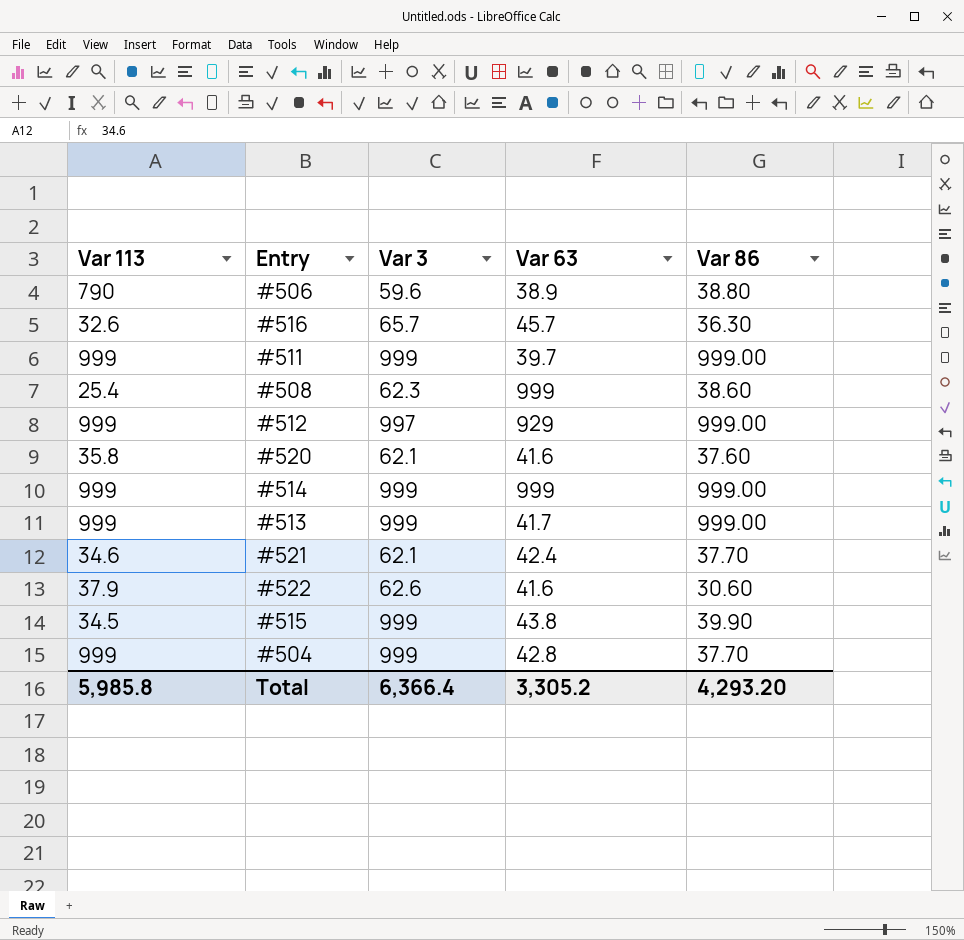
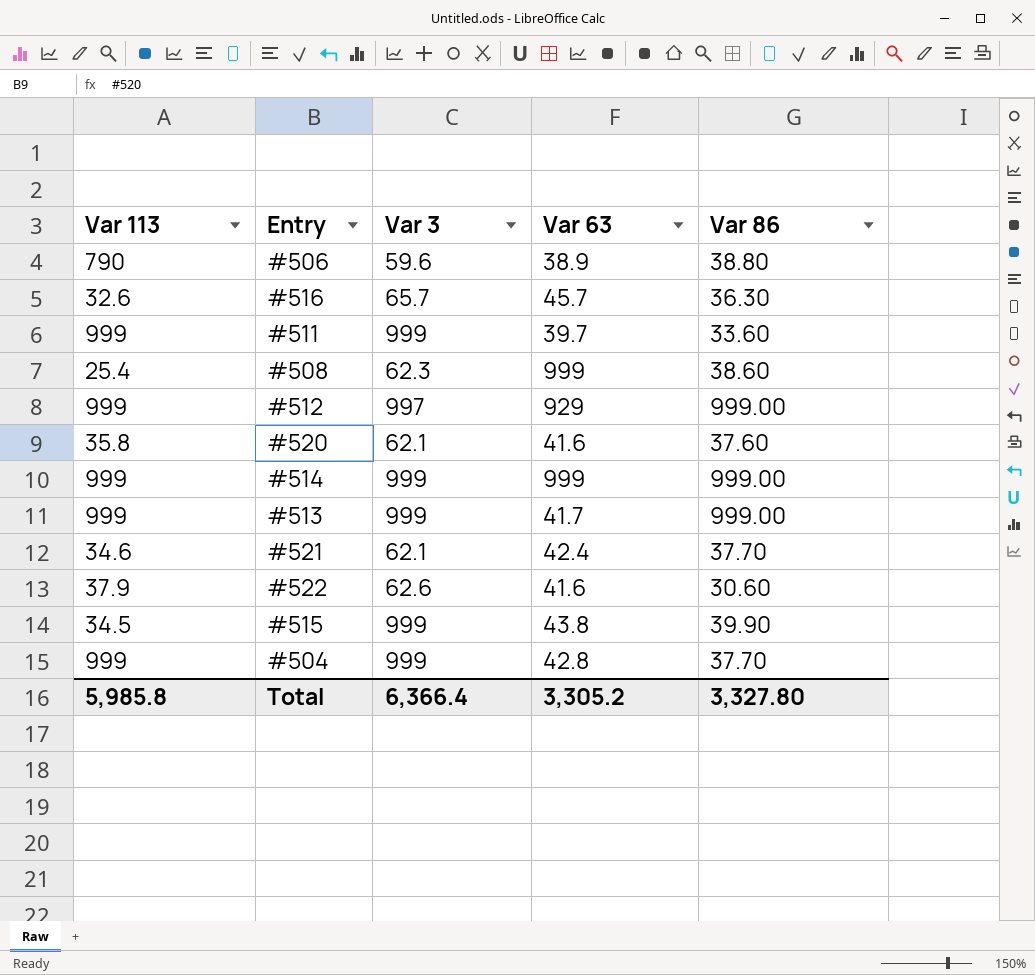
#511 | Var 86: 999.00 -> 33.60
Total | Var 86: 4,293.20 -> 3,327.80

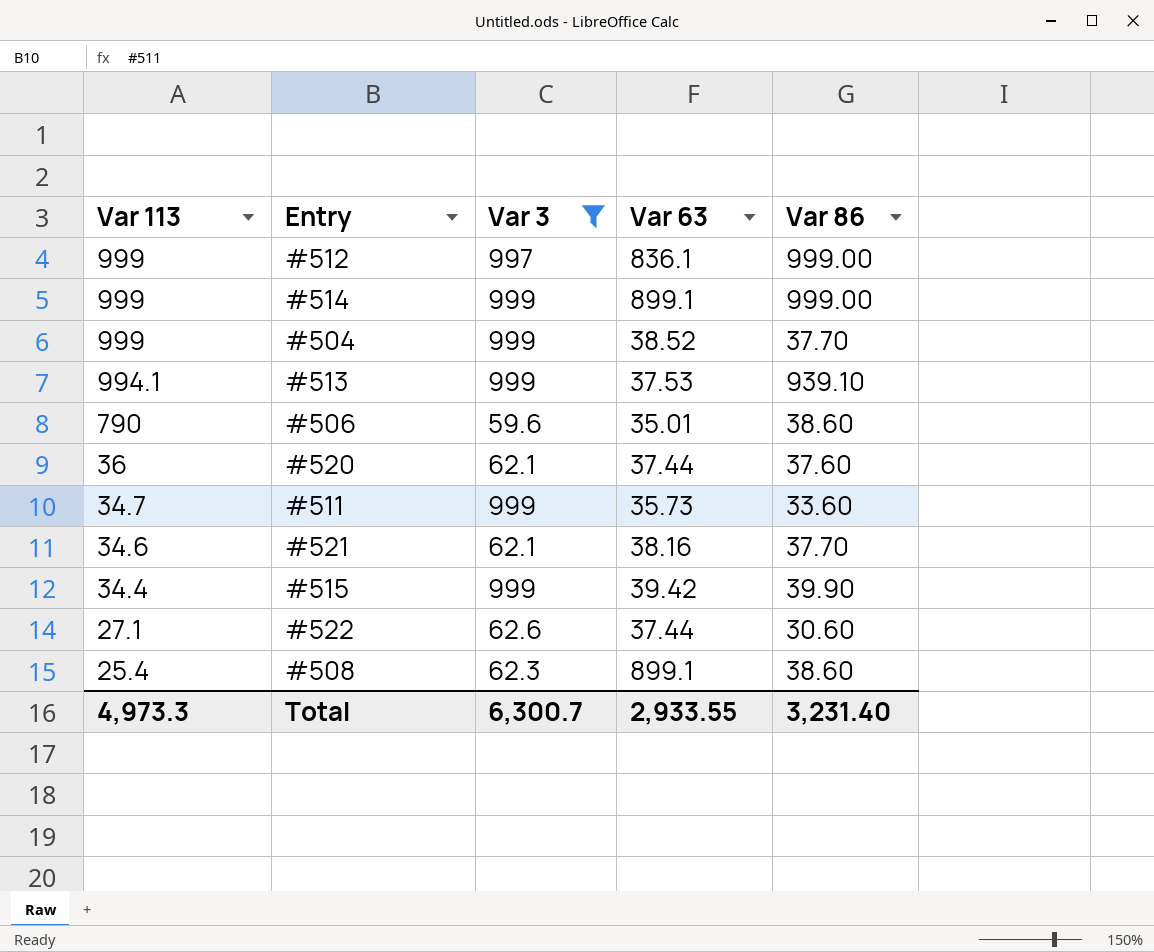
filter: none -> Var 3 != 65.7
row order: none -> Var 113 descending
#512 | Var 63: 929 -> 836.1
#514 | Var 63: 999 -> 899.1
#504 | Var 63: 42.8 -> 38.52
#513 | Var 113: 999 -> 994.1
#513 | Var 63: 41.7 -> 37.53
#513 | Var 86: 999.00 -> 939.10
#506 | Var 63: 38.9 -> 35.01
#506 | Var 86: 38.80 -> 38.60
#520 | Var 113: 35.8 -> 36
#520 | Var 63: 41.6 -> 37.44
#511 | Var 113: 999 -> 34.7
#511 | Var 63: 39.7 -> 35.73
#521 | Var 63: 42.4 -> 38.16
#515 | Var 113: 34.5 -> 34.4
#515 | Var 63: 43.8 -> 39.42
#522 | Var 113: 37.9 -> 27.1
#522 | Var 63: 41.6 -> 37.44
#508 | Var 63: 999 -> 899.1
Total | Var 113: 5,985.8 -> 4,973.3
Total | Var 3: 6,366.4 -> 6,300.7
Total | Var 63: 3,305.2 -> 2,933.55
Total | Var 86: 3,327.80 -> 3,231.40

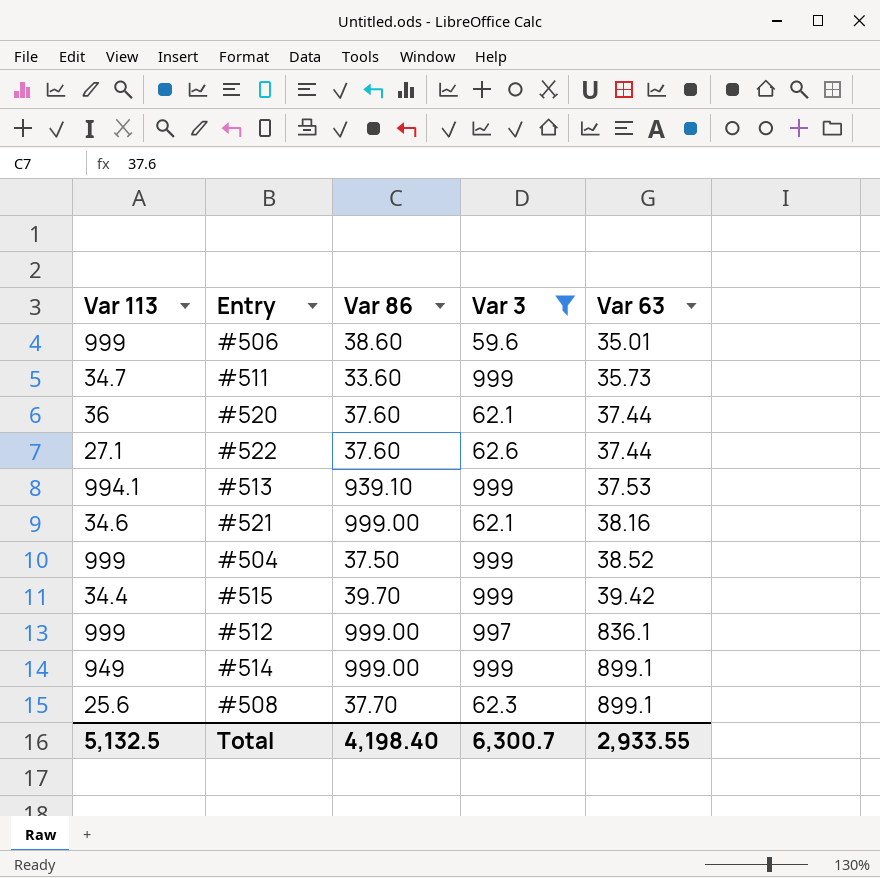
row order: Var 113 descending -> Var 63 ascending
column Var 86 | position: 5 -> 3
#506 | Var 113: 790 -> 999
#522 | Var 86: 30.60 -> 37.60
#521 | Var 86: 37.70 -> 999.00
#504 | Var 86: 37.70 -> 37.50
#515 | Var 86: 39.90 -> 39.70
#514 | Var 113: 999 -> 949
#508 | Var 113: 25.4 -> 25.6
#508 | Var 86: 38.60 -> 37.70
Total | Var 113: 4,973.3 -> 5,132.5
Total | Var 86: 3,231.40 -> 4,198.40

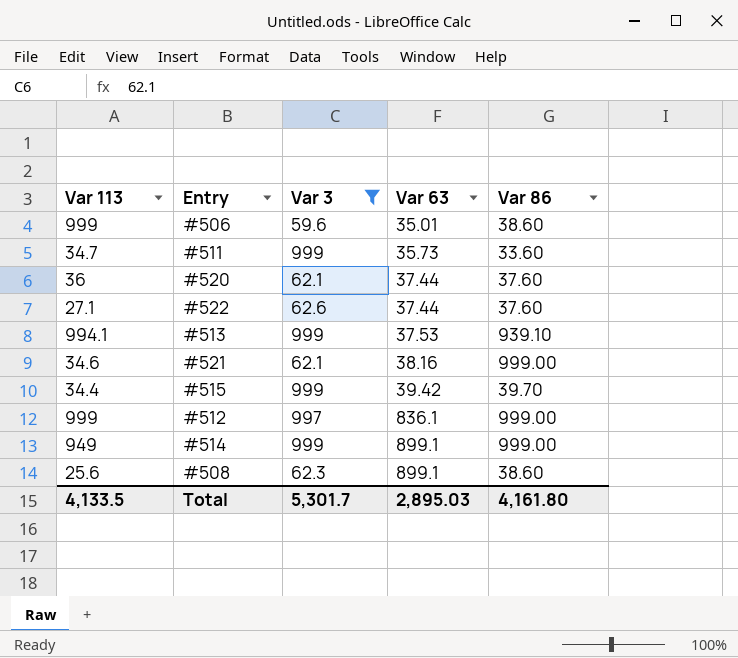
column Var 86 | position: 3 -> 5
row #504: 999 | 37.50 | 999 | 38.52 -> none
#508 | Var 86: 37.70 -> 38.60
Total | Var 113: 5,132.5 -> 4,133.5
Total | Var 3: 6,300.7 -> 5,301.7
Total | Var 63: 2,933.55 -> 2,895.03
Total | Var 86: 4,198.40 -> 4,161.80

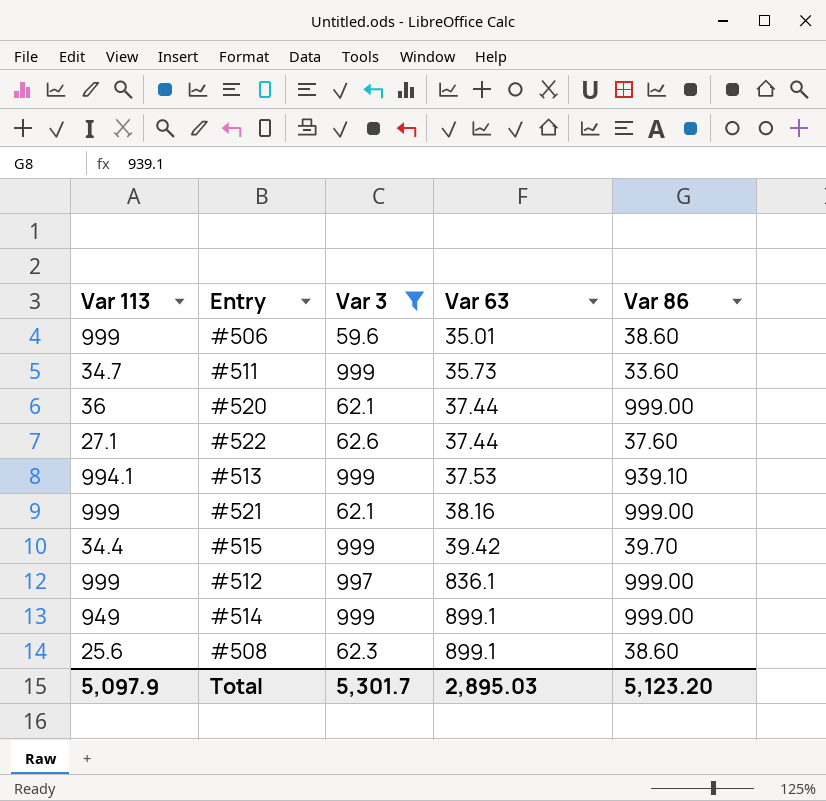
#520 | Var 86: 37.60 -> 999.00
#521 | Var 113: 34.6 -> 999
Total | Var 113: 4,133.5 -> 5,097.9
Total | Var 86: 4,161.80 -> 5,123.20

